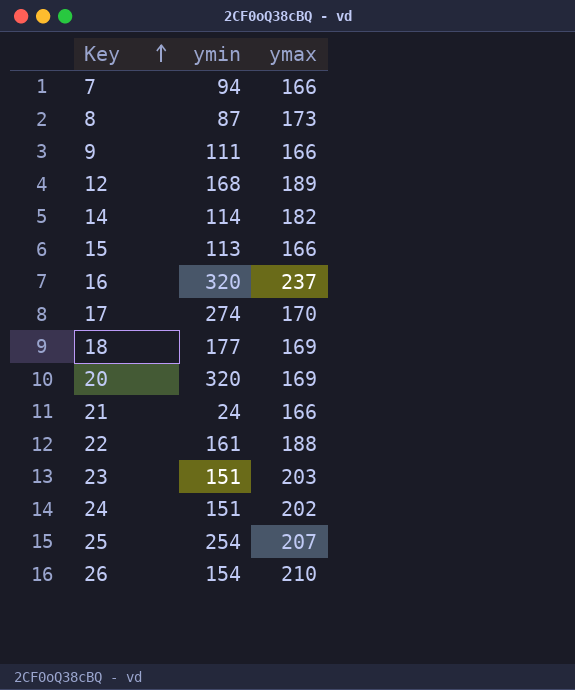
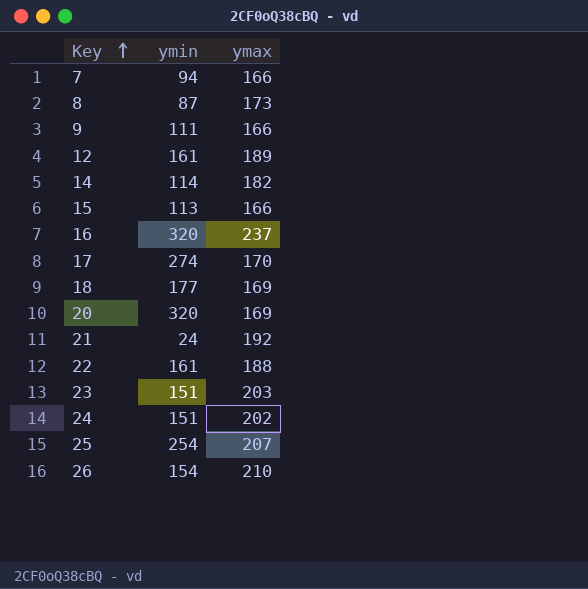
12 | ymin: 168 -> 161
21 | ymax: 166 -> 192

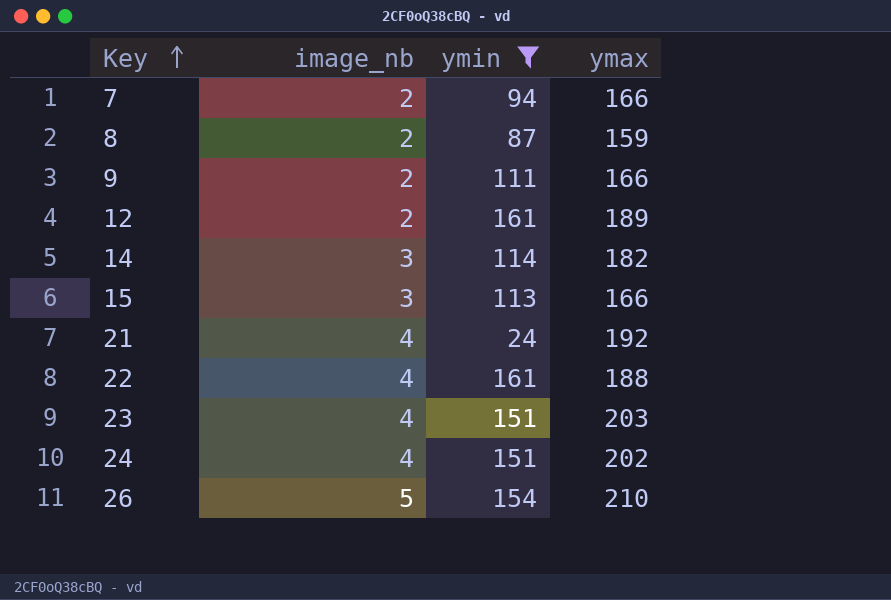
filter: none -> ymin <= 161
column image_nb | position: none -> 2
8 | ymax: 173 -> 159

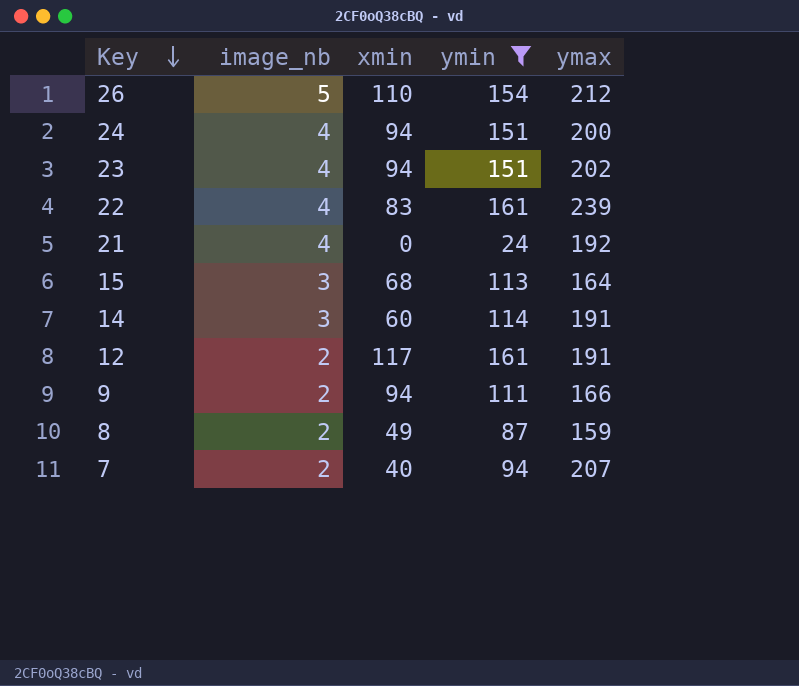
row order: Key ascending -> Key descending
column xmin | position: none -> 3
26 | ymax: 210 -> 212
24 | ymax: 202 -> 200
23 | ymax: 203 -> 202
22 | ymax: 188 -> 239
15 | ymax: 166 -> 164
14 | ymax: 182 -> 191
12 | ymax: 189 -> 191
7 | ymax: 166 -> 207

